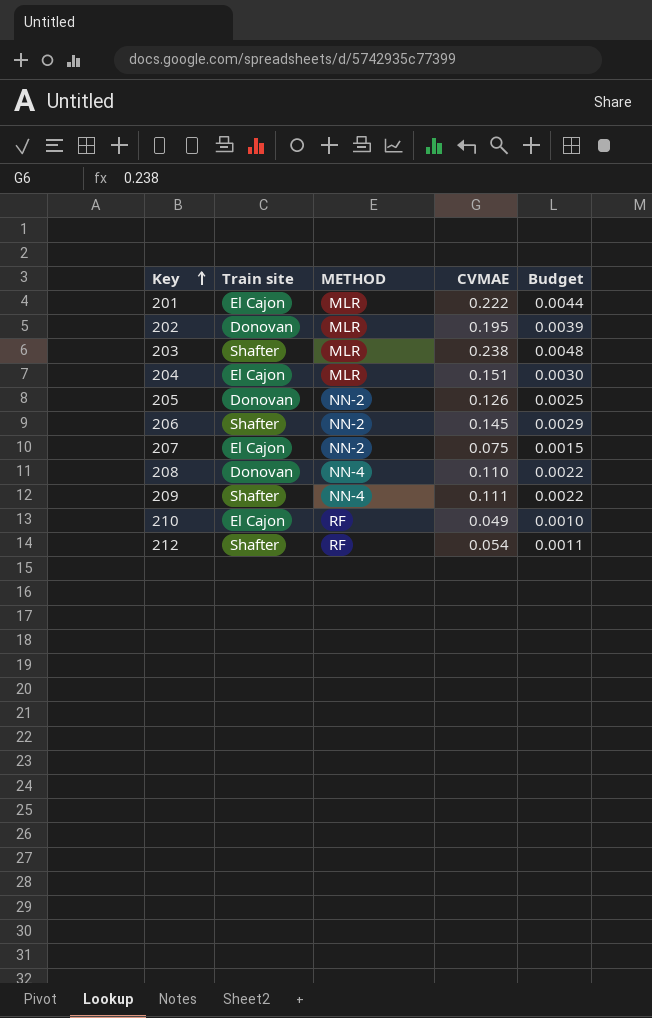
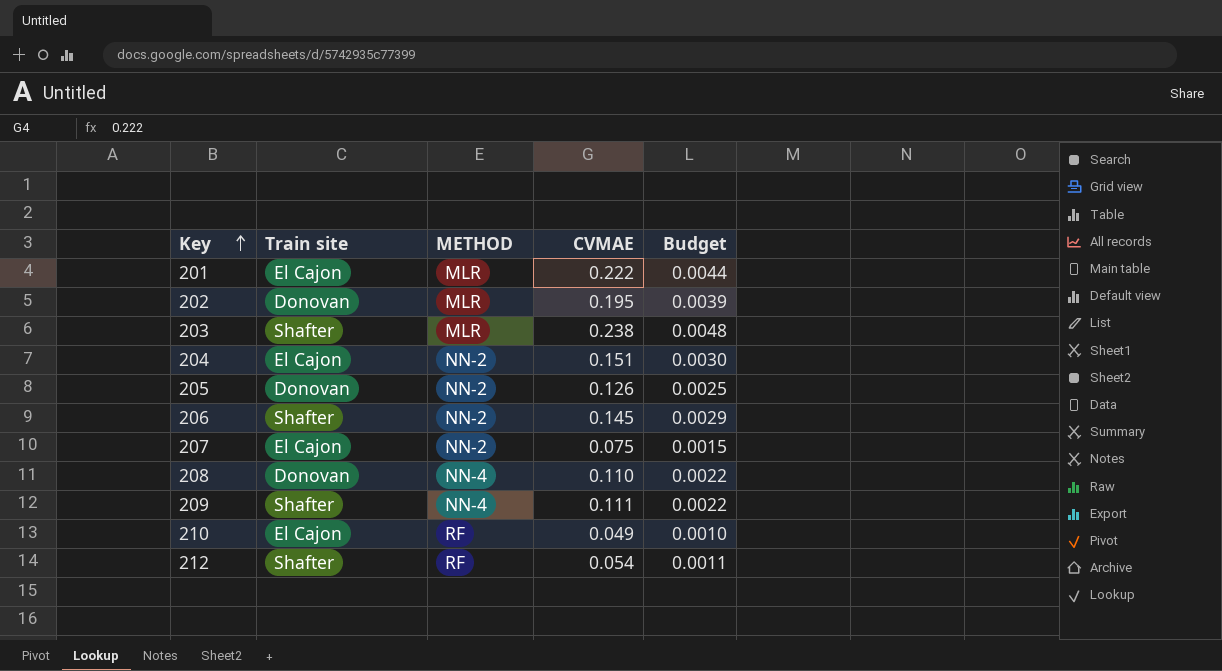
204 | METHOD: MLR -> NN-2

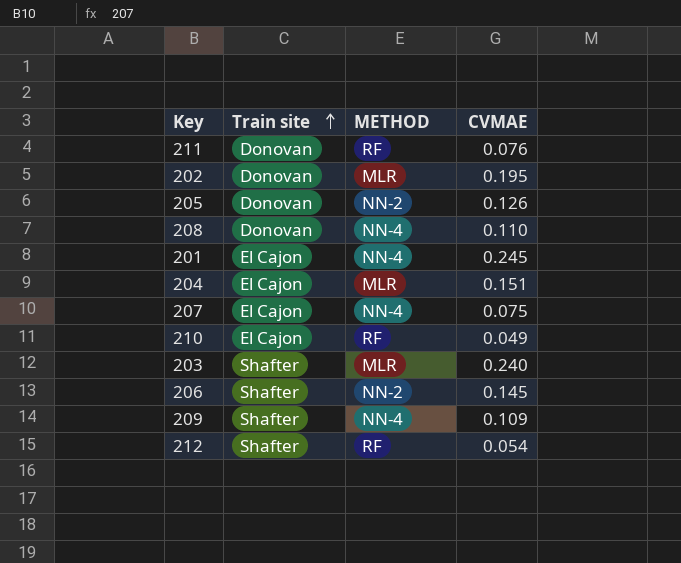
row order: Key ascending -> Train site ascending
column Budget | formula: [CVMAE] * 0.02 -> none
row 211: none -> Donovan | RF | 0.076
201 | METHOD: MLR -> NN-4
201 | CVMAE: 0.222 -> 0.245
204 | METHOD: NN-2 -> MLR
207 | METHOD: NN-2 -> NN-4
203 | CVMAE: 0.238 -> 0.240
209 | CVMAE: 0.111 -> 0.109

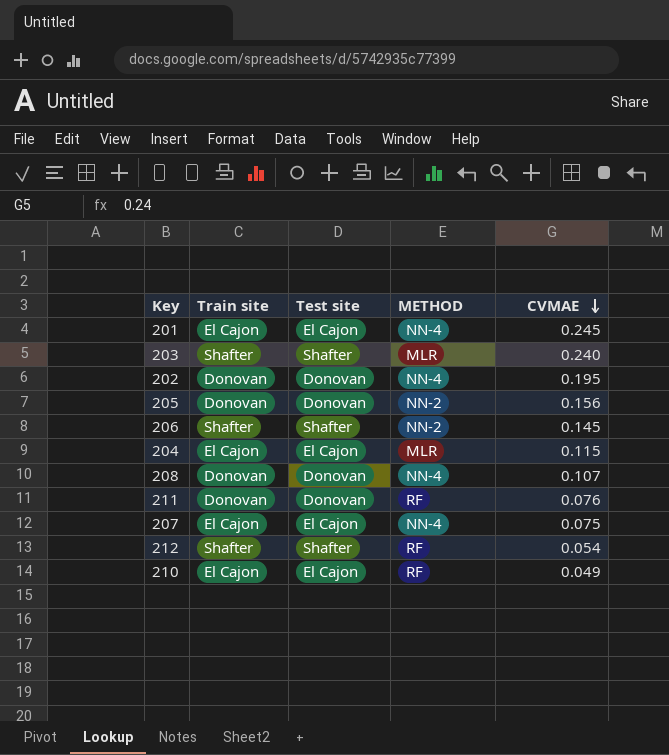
row order: Train site ascending -> CVMAE descending
column Test site | position: none -> 3
row 209: Shafter | NN-4 | 0.109 -> none
202 | METHOD: MLR -> NN-4
205 | CVMAE: 0.126 -> 0.156
204 | CVMAE: 0.151 -> 0.115
208 | CVMAE: 0.110 -> 0.107

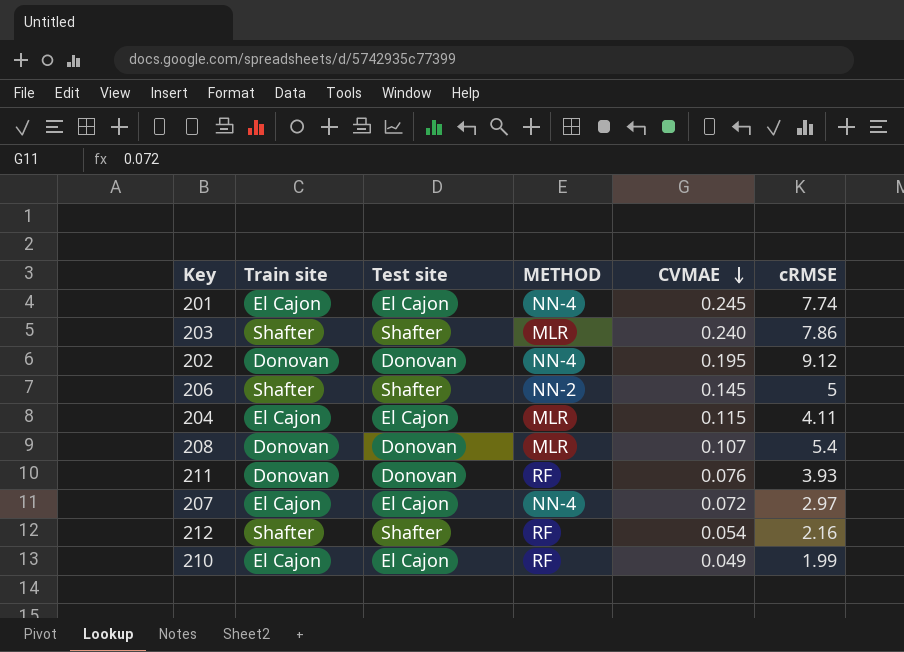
column cRMSE | position: none -> 6
row 205: Donovan | Donovan | NN-2 | 0.156 -> none
208 | METHOD: NN-4 -> MLR
207 | CVMAE: 0.075 -> 0.072

